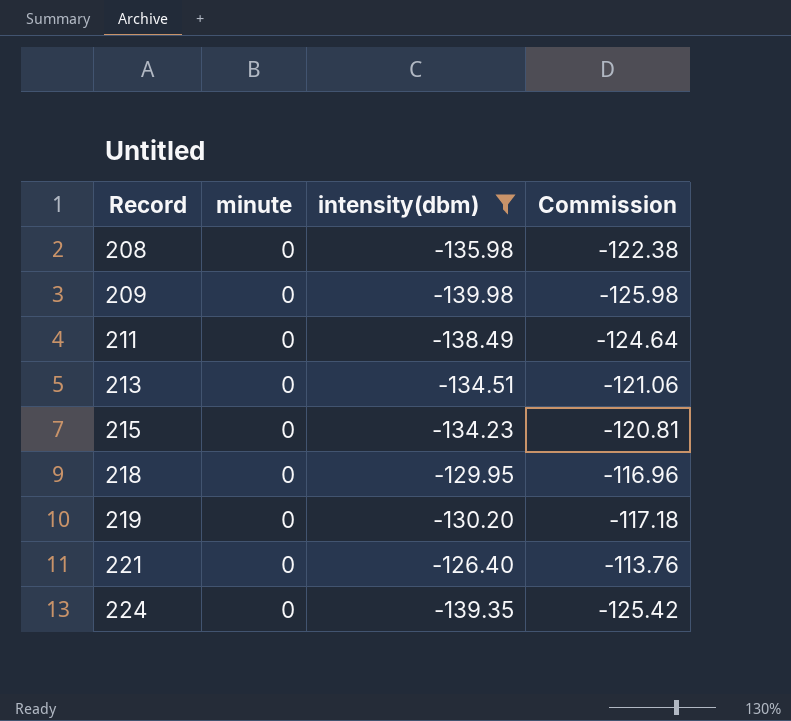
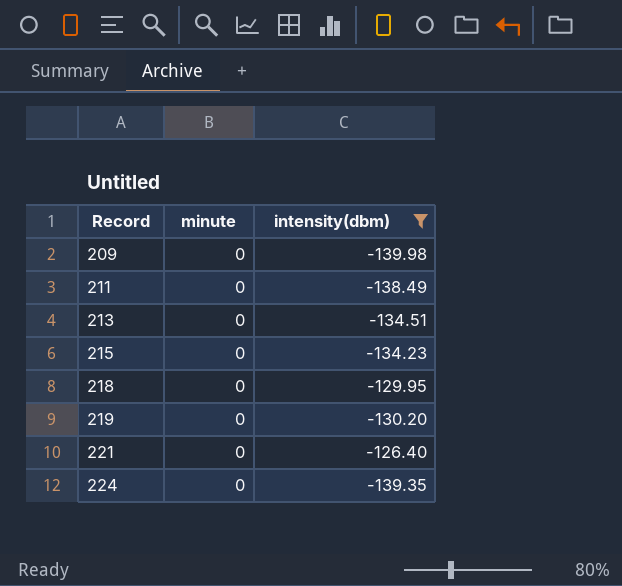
column Commission | formula: [intensity(dbm)] * 0.9 -> none
row 208: 0 | -135.98 | -122.38 -> none

